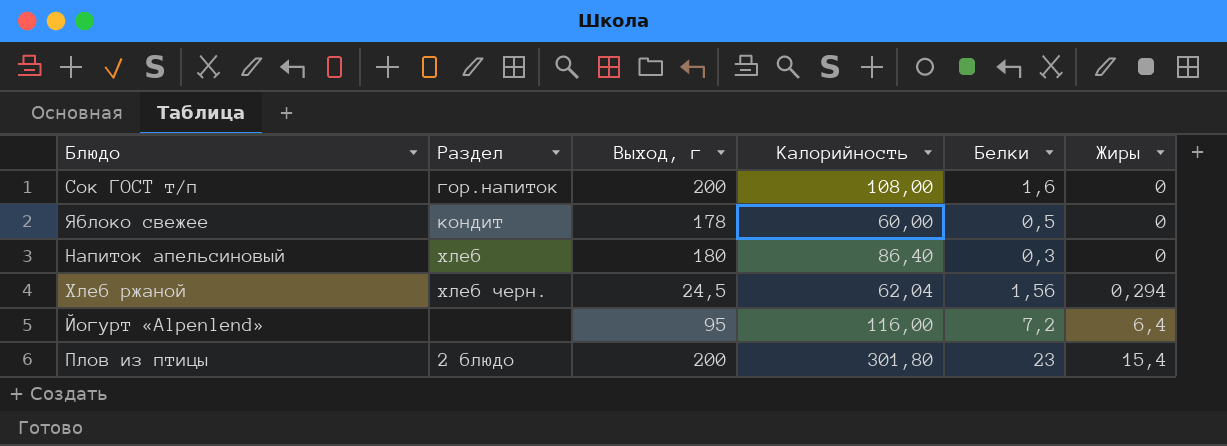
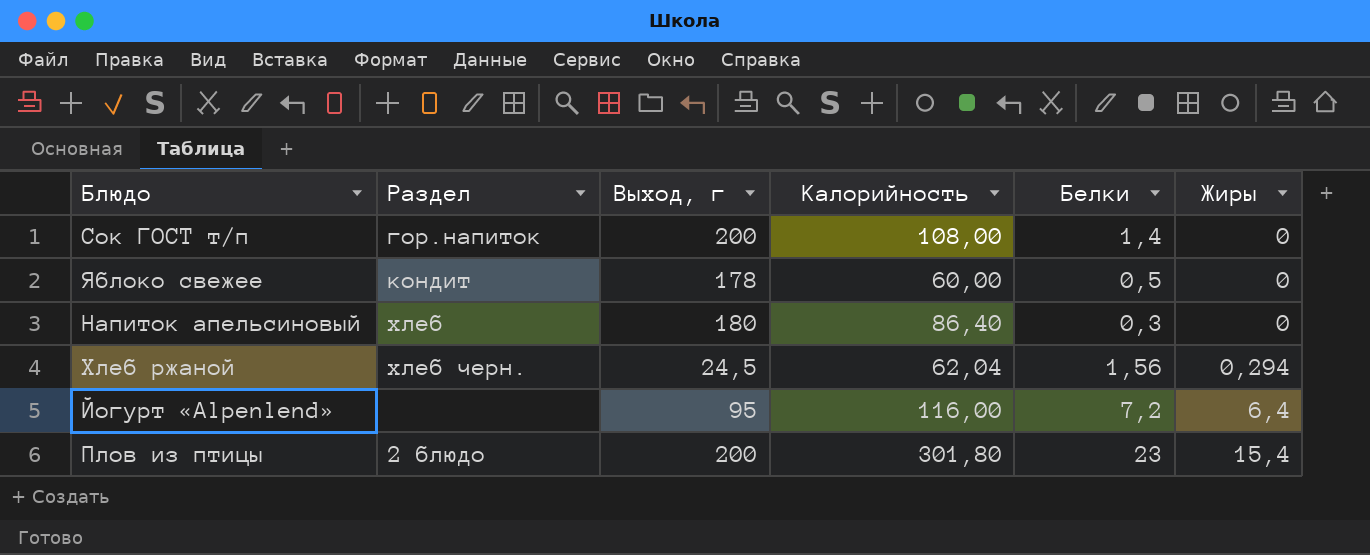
Сок ГОСТ т/п | Белки: 1,6 -> 1,4

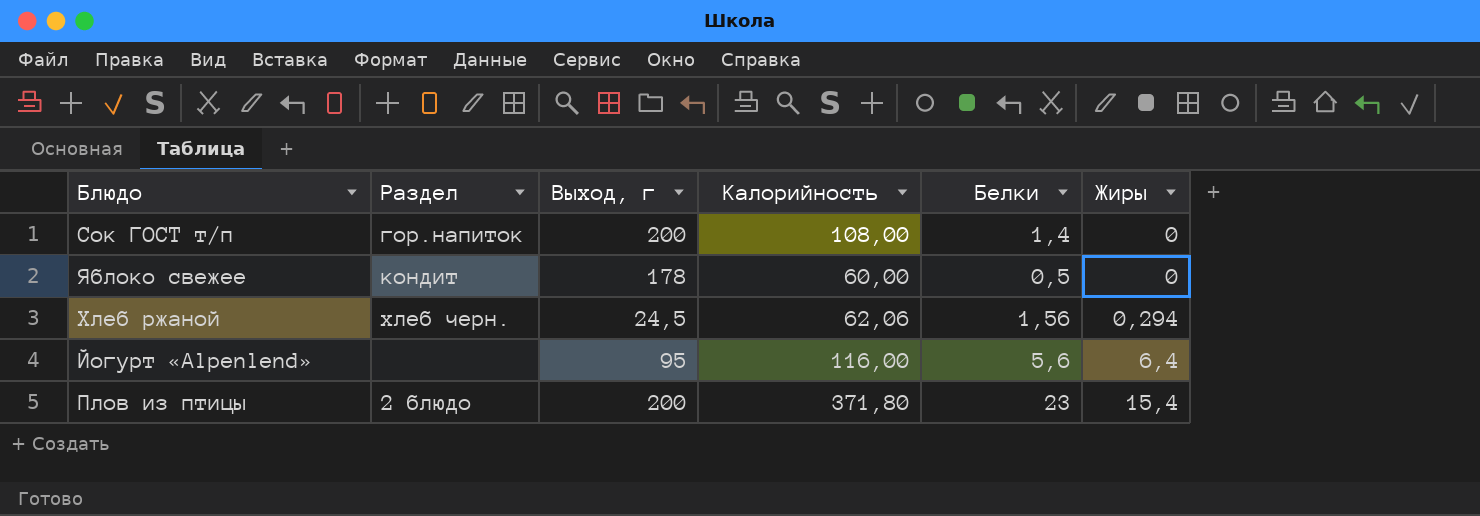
row Напиток апельсиновый: хлеб | 180 | 86,40 | 0,3 | 0 -> none
Хлеб ржаной | Калорийность: 62,04 -> 62,06
Йогурт «Аlpenlend» | Белки: 7,2 -> 5,6
Плов из птицы | Калорийность: 301,80 -> 371,80

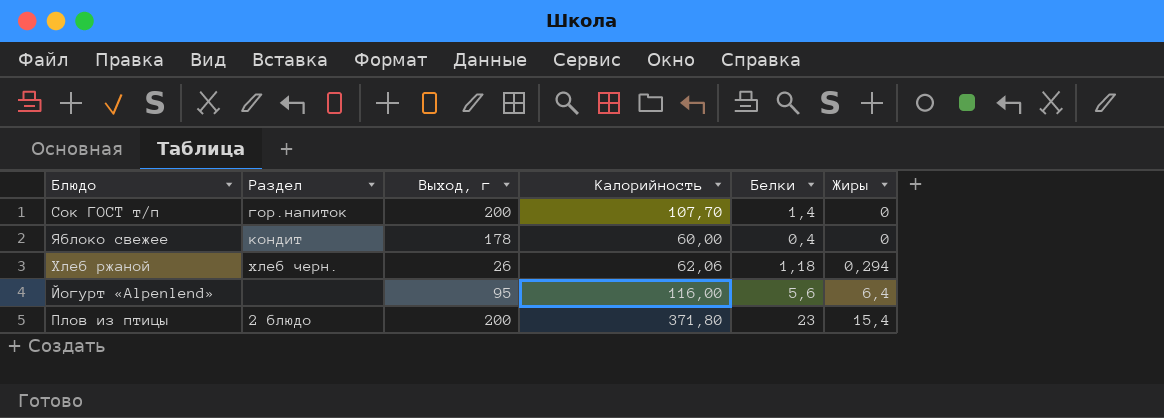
Сок ГОСТ т/п | Калорийность: 108,00 -> 107,70
Яблоко свежее | Белки: 0,5 -> 0,4
Хлеб ржаной | Выход, г: 24,5 -> 26
Хлеб ржаной | Белки: 1,56 -> 1,18

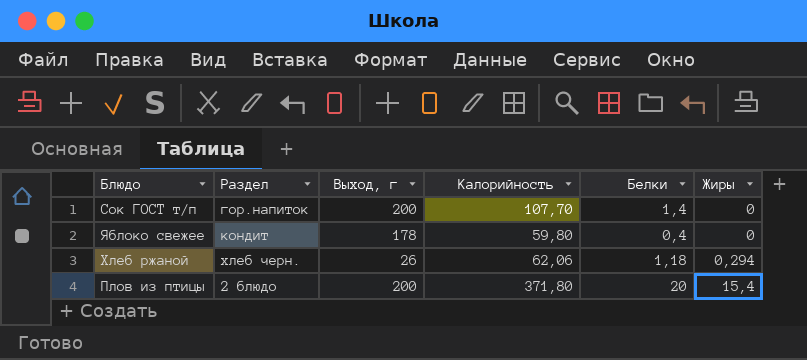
row Йогурт «Аlpenlend»: none | 95 | 116,00 | 5,6 | 6,4 -> none
Яблоко свежее | Калорийность: 60,00 -> 59,80
Плов из птицы | Белки: 23 -> 20

